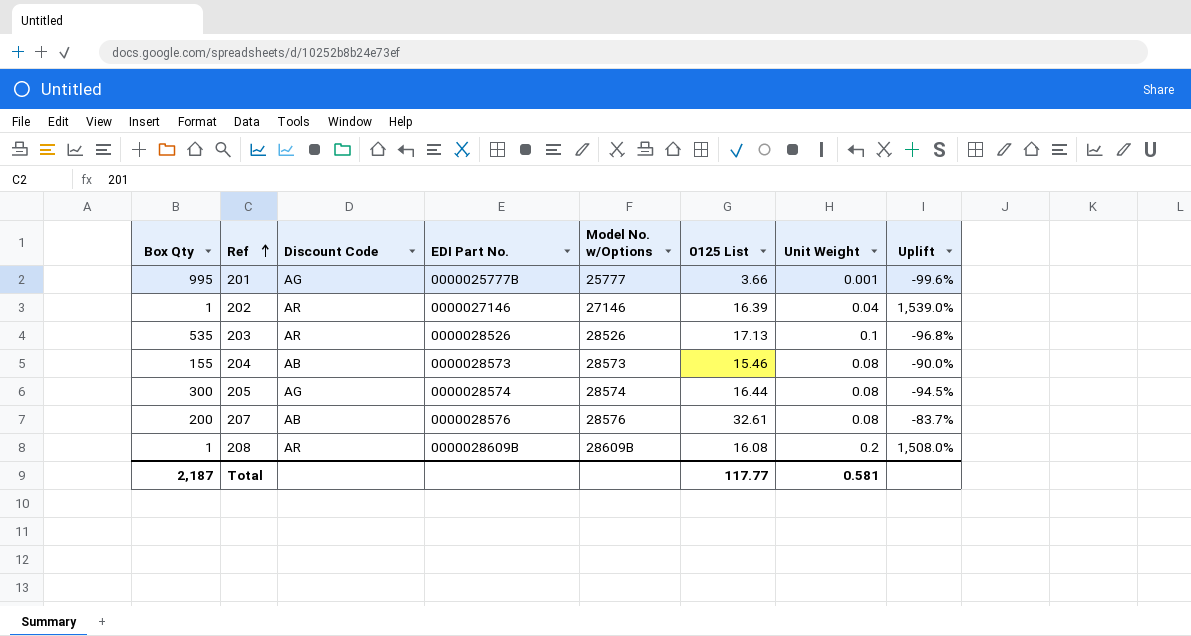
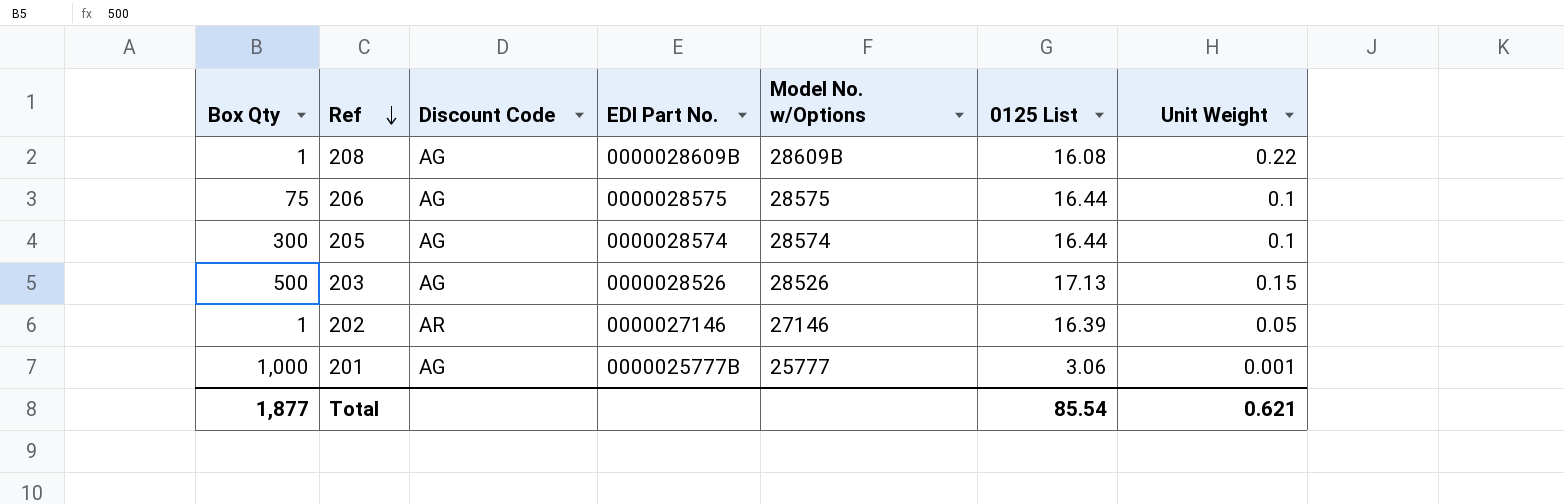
row order: Ref ascending -> Ref descending
column Uplift | formula: ([0125 List] - [Box Qty]) / [Box Qty] -> none
row 204: 155 | AB | 0000028573 | 28573 | 15.46 | 0.08 | -90.0% -> none
row 207: 200 | AB | 0000028576 | 28576 | 32.61 | 0.08 | -83.7% -> none
208 | Discount Code: AR -> AG
208 | Unit Weight: 0.2 -> 0.22
row 206: none -> 75 | AG | 0000028575 | 28575 | 16.44 | 0.1
205 | Unit Weight: 0.08 -> 0.1
203 | Box Qty: 535 -> 500
203 | Discount Code: AR -> AG
203 | Unit Weight: 0.1 -> 0.15
202 | Unit Weight: 0.04 -> 0.05
201 | Box Qty: 995 -> 1,000
201 | 0125 List: 3.66 -> 3.06
Total | Box Qty: 2,187 -> 1,877
Total | 0125 List: 117.77 -> 85.54
Total | Unit Weight: 0.581 -> 0.621

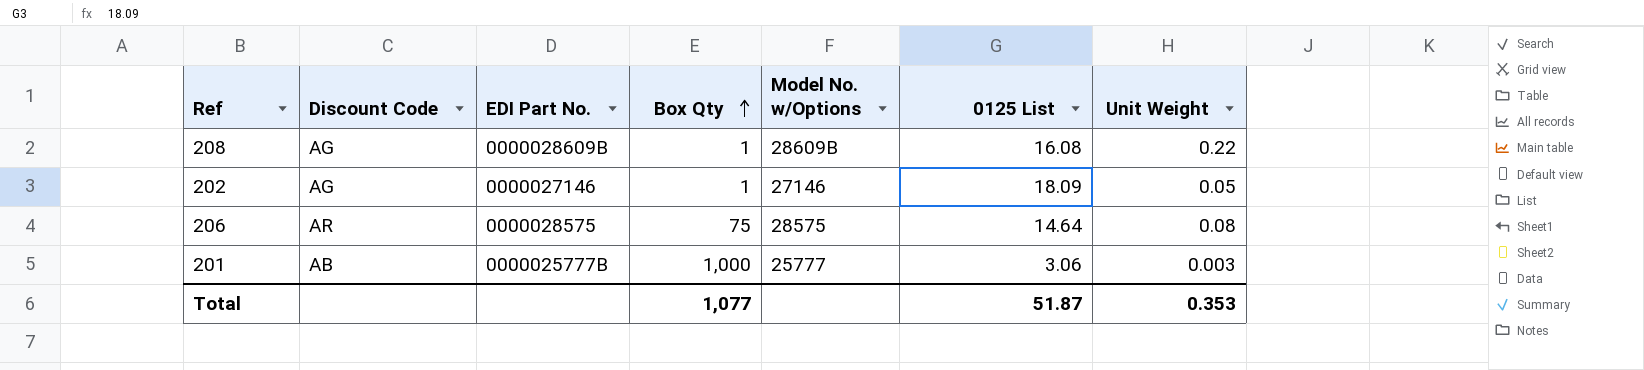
row order: Ref descending -> Box Qty ascending
column Box Qty | position: 1 -> 4
row 205: 300 | AG | 0000028574 | 28574 | 16.44 | 0.1 -> none
row 203: 500 | AG | 0000028526 | 28526 | 17.13 | 0.15 -> none
202 | Discount Code: AR -> AG
202 | 0125 List: 16.39 -> 18.09
206 | Discount Code: AG -> AR
206 | 0125 List: 16.44 -> 14.64
206 | Unit Weight: 0.1 -> 0.08
201 | Discount Code: AG -> AB
201 | Unit Weight: 0.001 -> 0.003
Total | Box Qty: 1,877 -> 1,077
Total | 0125 List: 85.54 -> 51.87
Total | Unit Weight: 0.621 -> 0.353

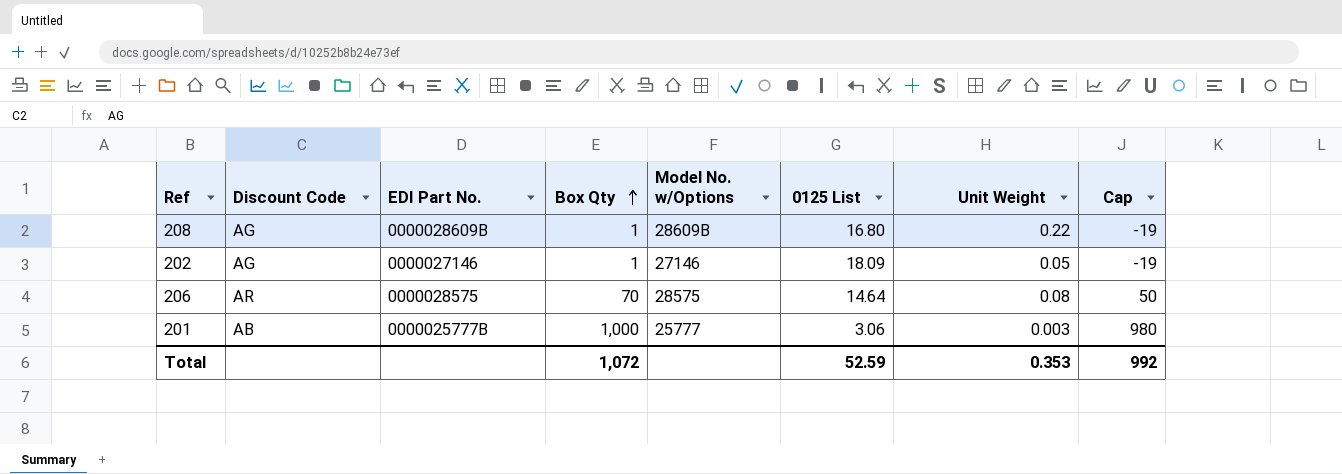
column Cap | formula: none -> [Box Qty] - 20
208 | 0125 List: 16.08 -> 16.80
206 | Box Qty: 75 -> 70
Total | Box Qty: 1,077 -> 1,072
Total | 0125 List: 51.87 -> 52.59

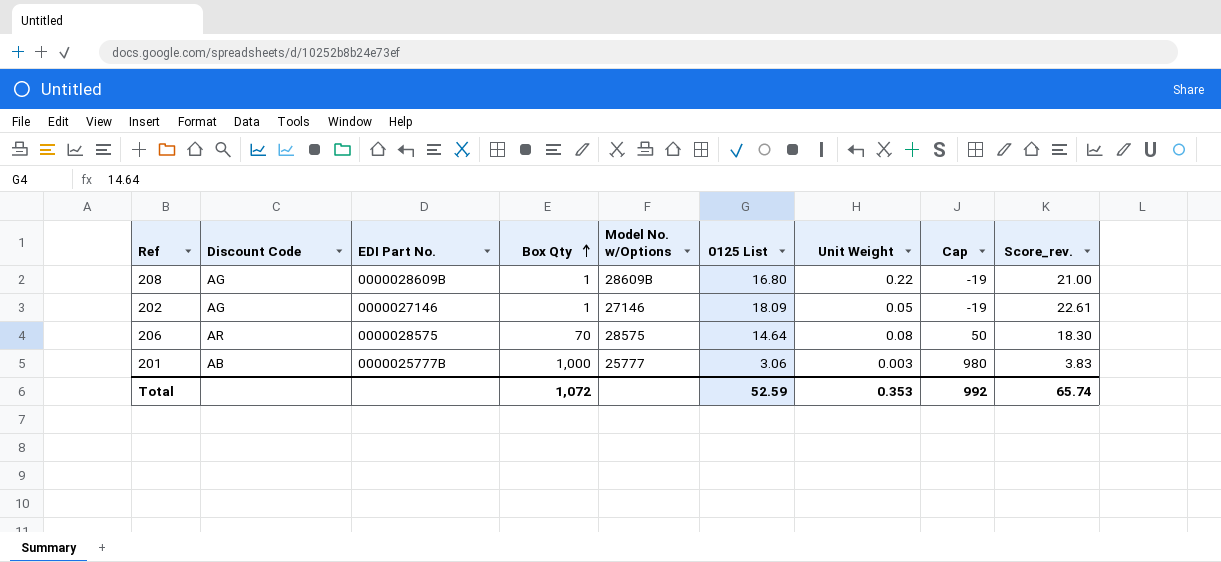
column Score_rev. | formula: none -> [0125 List] * 1.25

